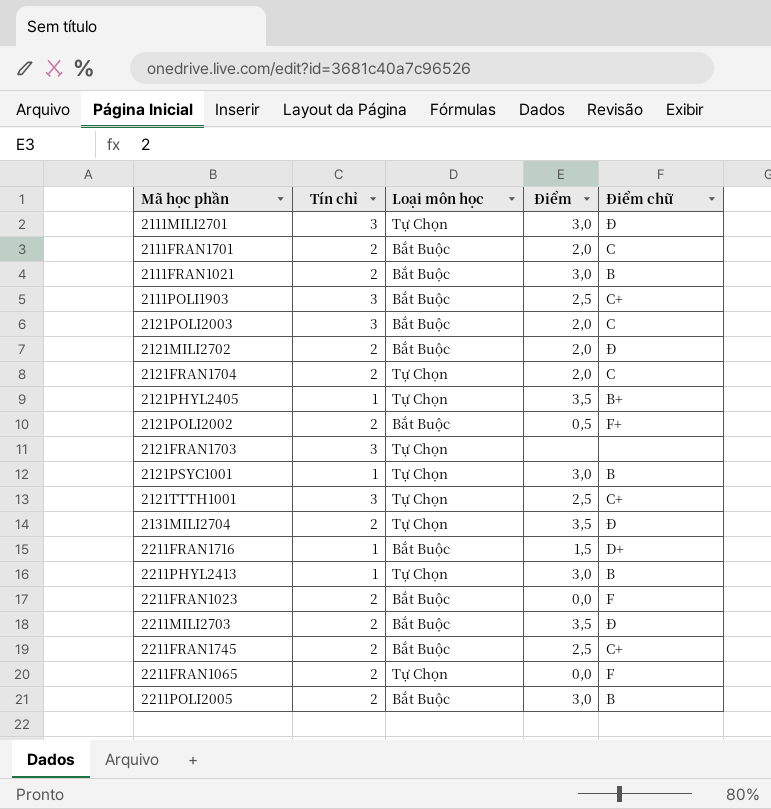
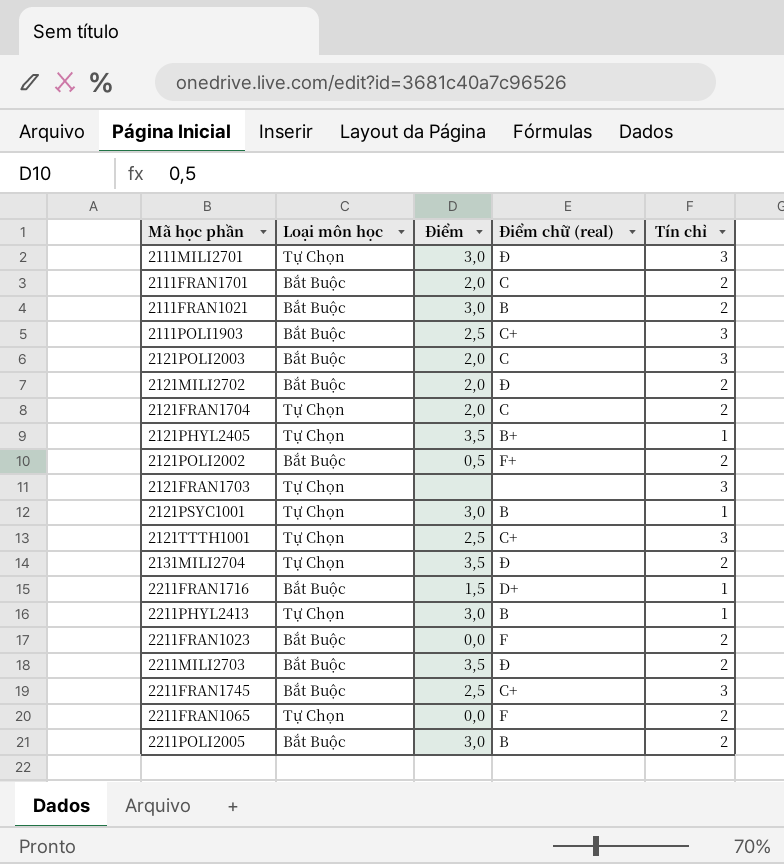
column name: Điểm chữ -> Điểm chữ (real)
column Tín chỉ | position: 2 -> 5
2211FRAN1745 | Tín chỉ: 2 -> 3

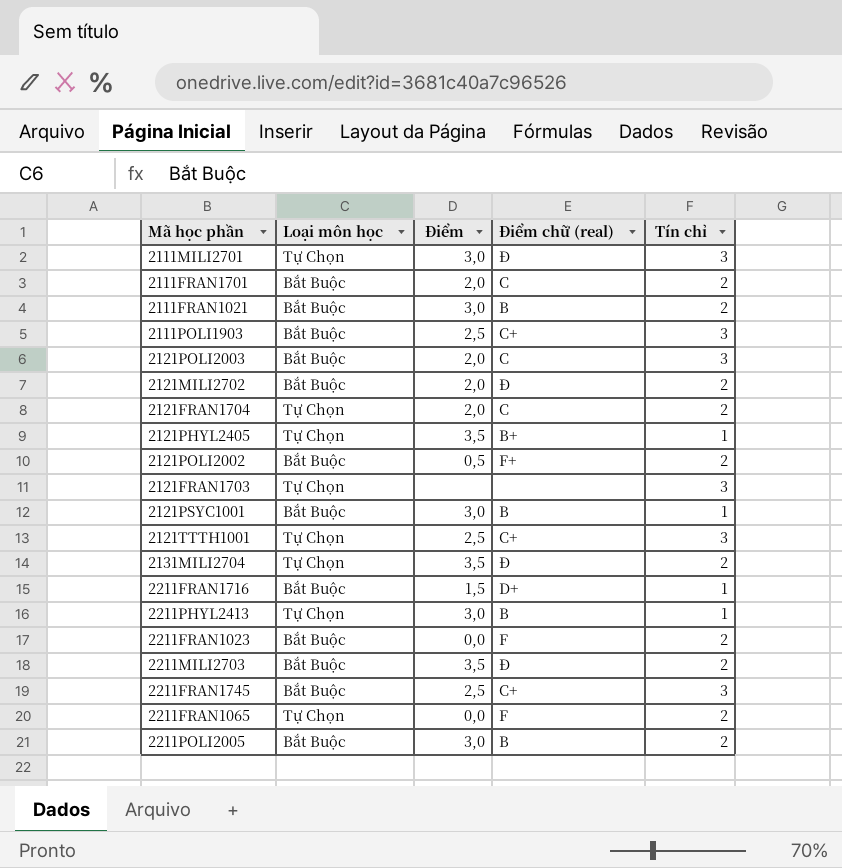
2121PSYC1001 | Loại môn học: Tự Chọn -> Bắt Buộc

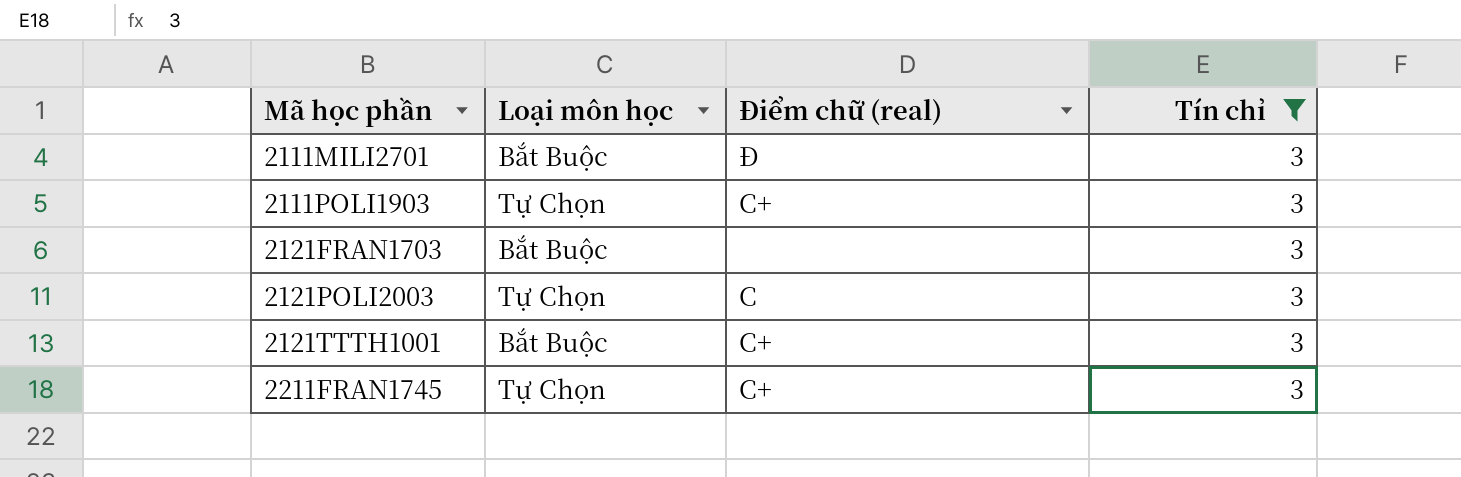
filter: none -> Tín chỉ = 3
row order: none -> Mã học phần ascending
column Điểm | position: 3 -> none
2111MILI2701 | Loại môn học: Tự Chọn -> Bắt Buộc
2111POLI1903 | Loại môn học: Bắt Buộc -> Tự Chọn
2121FRAN1703 | Loại môn học: Tự Chọn -> Bắt Buộc
2121POLI2003 | Loại môn học: Bắt Buộc -> Tự Chọn
2121TTTH1001 | Loại môn học: Tự Chọn -> Bắt Buộc
2211FRAN1745 | Loại môn học: Bắt Buộc -> Tự Chọn

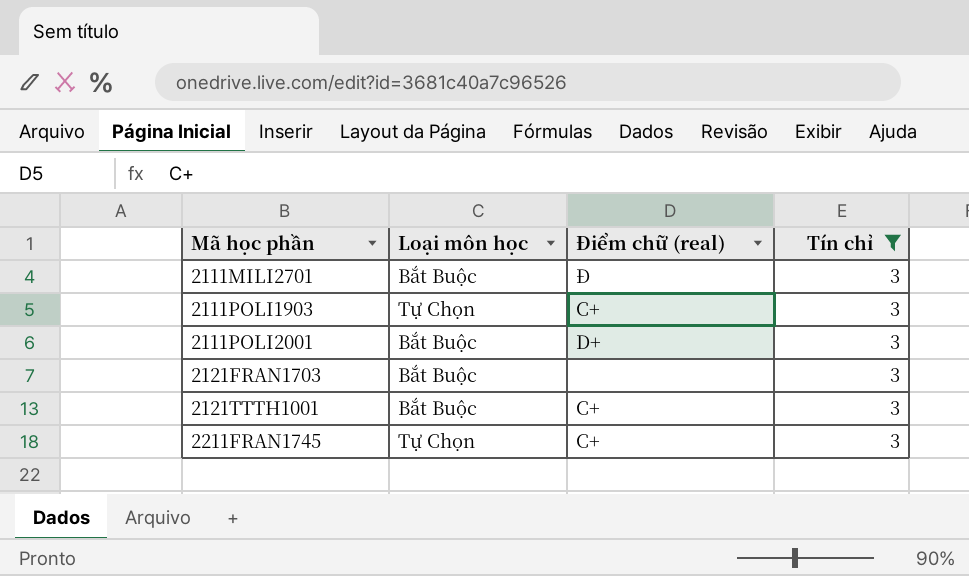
row 2121POLI2003: Tự Chọn | C | 3 -> none
row 2111POLI2001: none -> Bắt Buộc | D+ | 3

